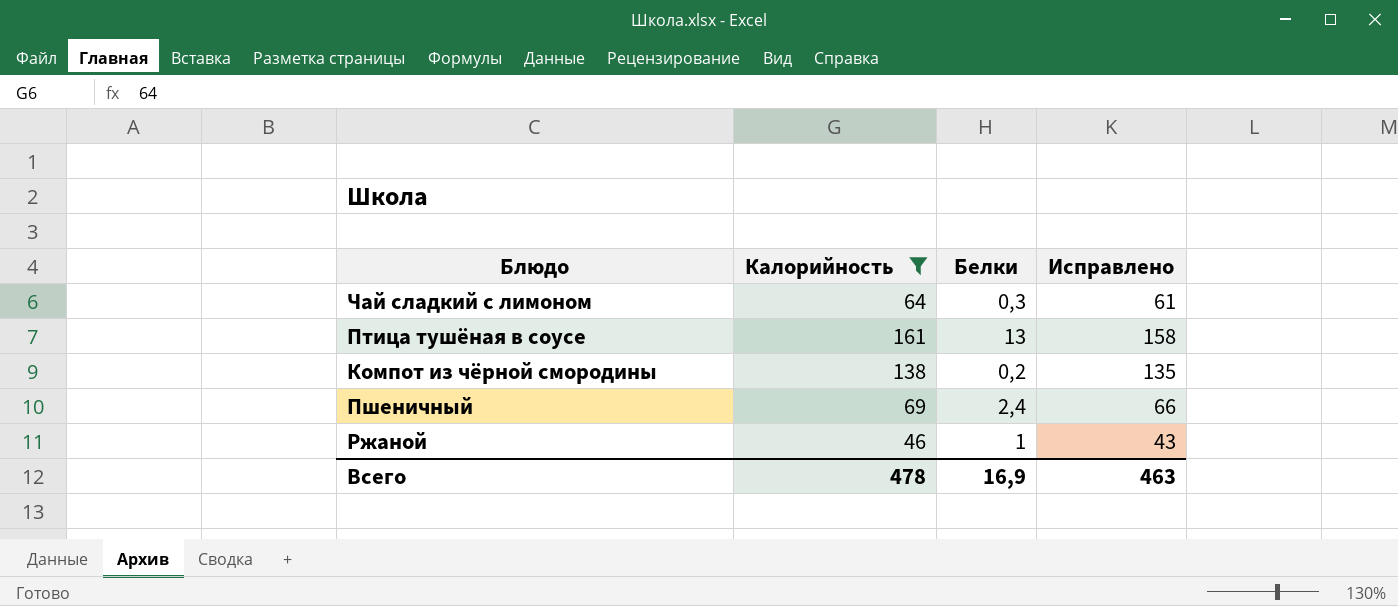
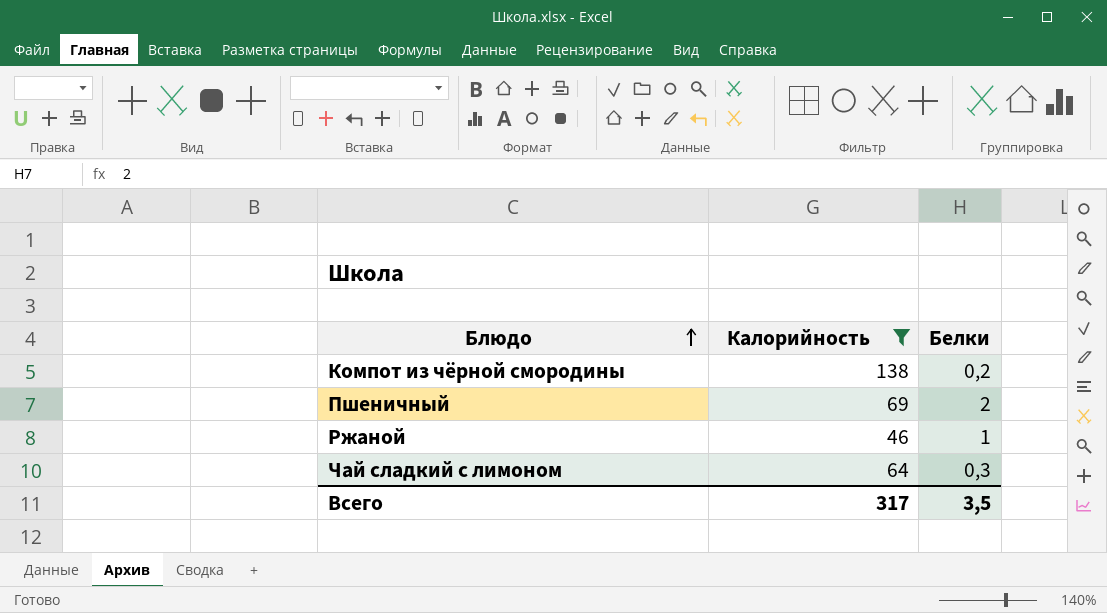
row order: none -> Блюдо ascending
column Исправлено | formula: [Калорийность] - 3 -> none
row Птица тушёная в соусе: 161 | 13 | 158 -> none
Пшеничный | Белки: 2,4 -> 2
Всего | Калорийность: 478 -> 317
Всего | Белки: 16,9 -> 3,5

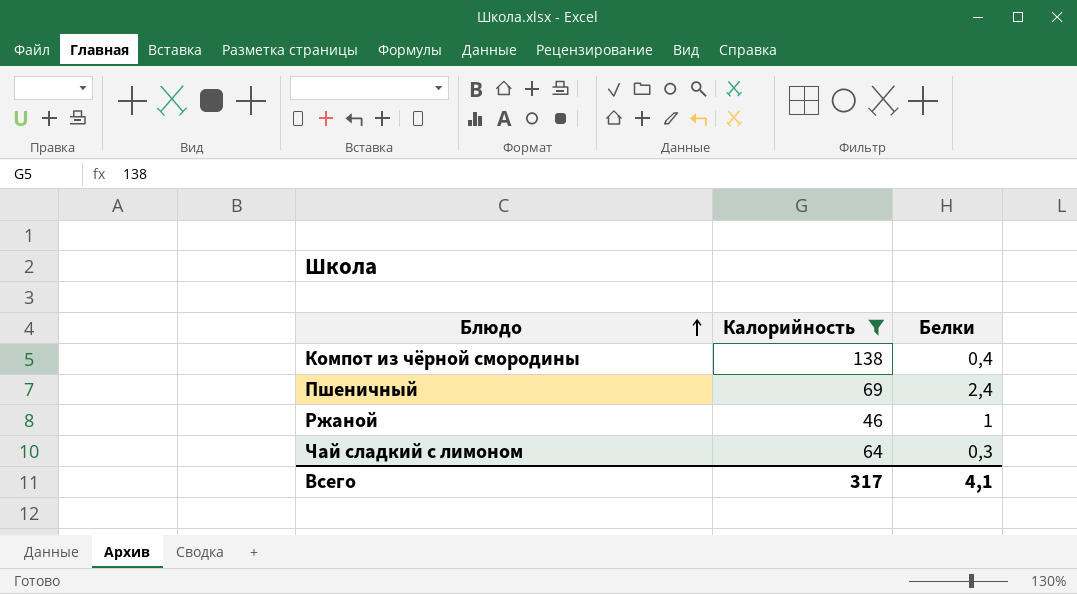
Компот из чёрной смородины | Белки: 0,2 -> 0,4
Пшеничный | Белки: 2 -> 2,4
Всего | Белки: 3,5 -> 4,1

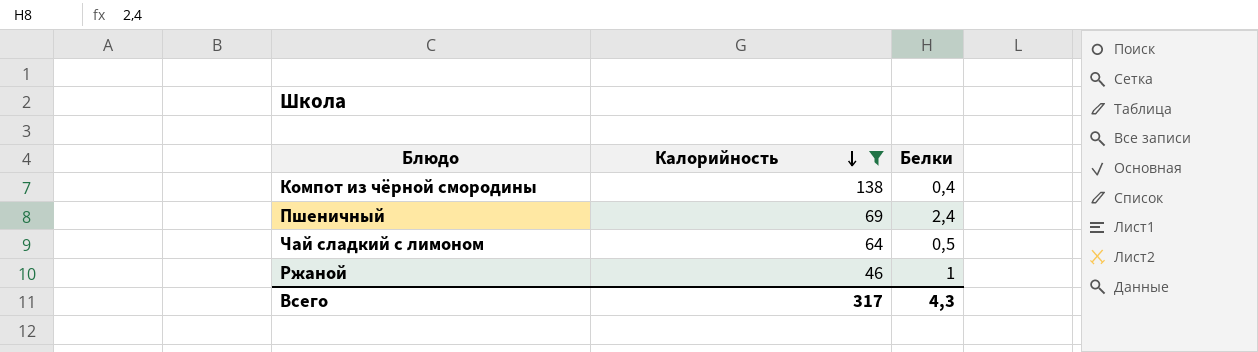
row order: Блюдо ascending -> Калорийность descending
Чай сладкий с лимоном | Белки: 0,3 -> 0,5
Всего | Белки: 4,1 -> 4,3

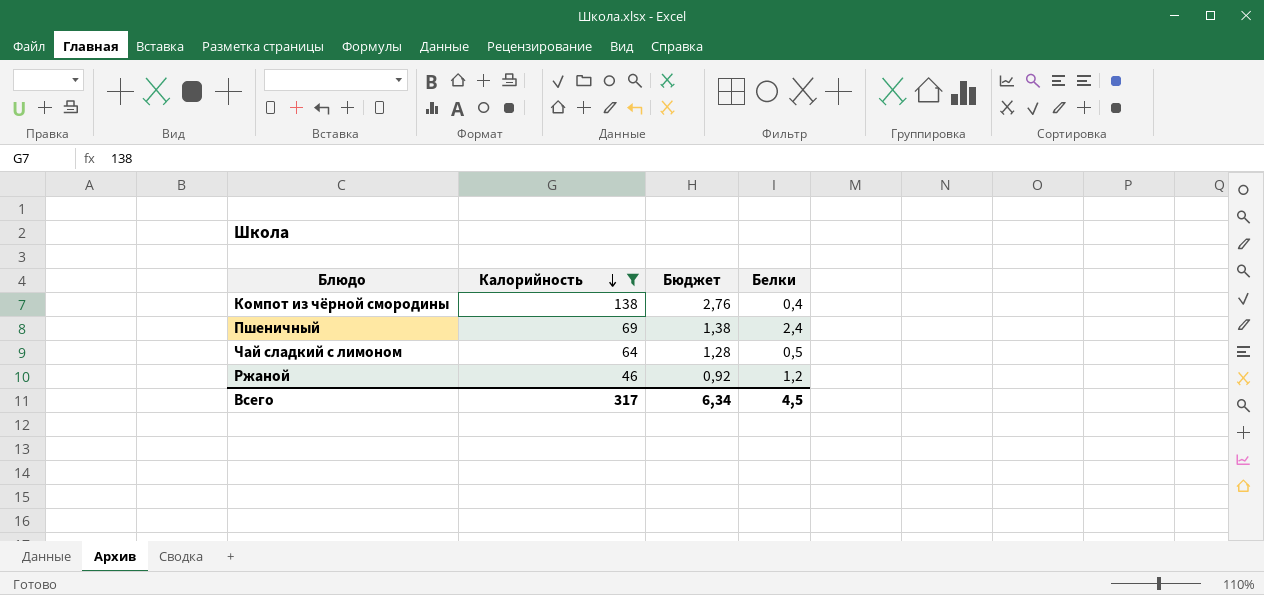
column Бюджет | formula: none -> [Калорийность] * 0,02
Ржаной | Белки: 1 -> 1,2
Всего | Белки: 4,3 -> 4,5

